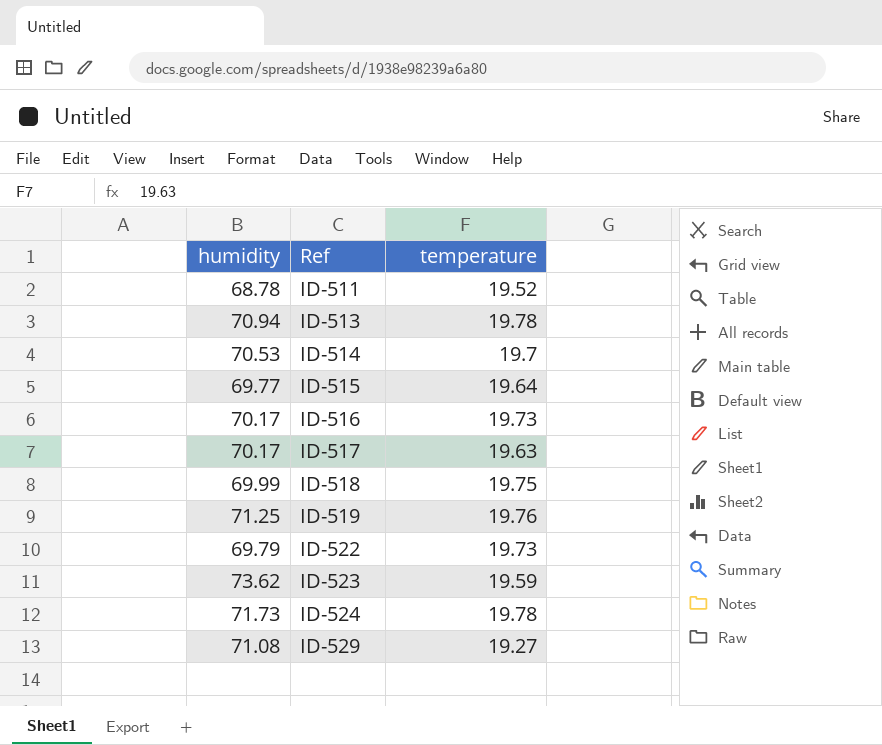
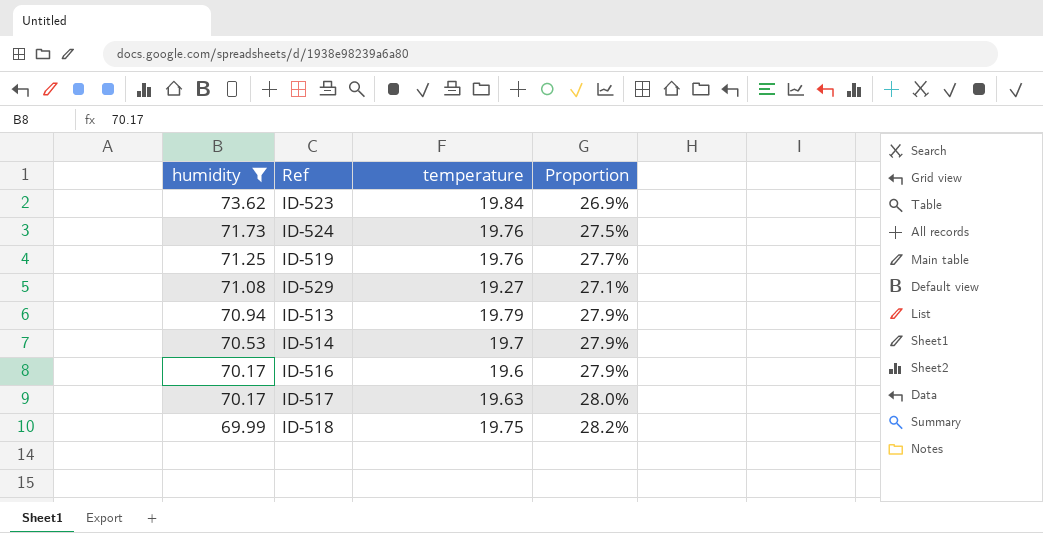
filter: none -> humidity >= 69.99
row order: Ref ascending -> humidity descending
column Proportion | formula: none -> [temperature] / [humidity]
ID-523 | temperature: 19.59 -> 19.84
ID-524 | temperature: 19.78 -> 19.76
ID-513 | temperature: 19.78 -> 19.79
ID-516 | temperature: 19.73 -> 19.6

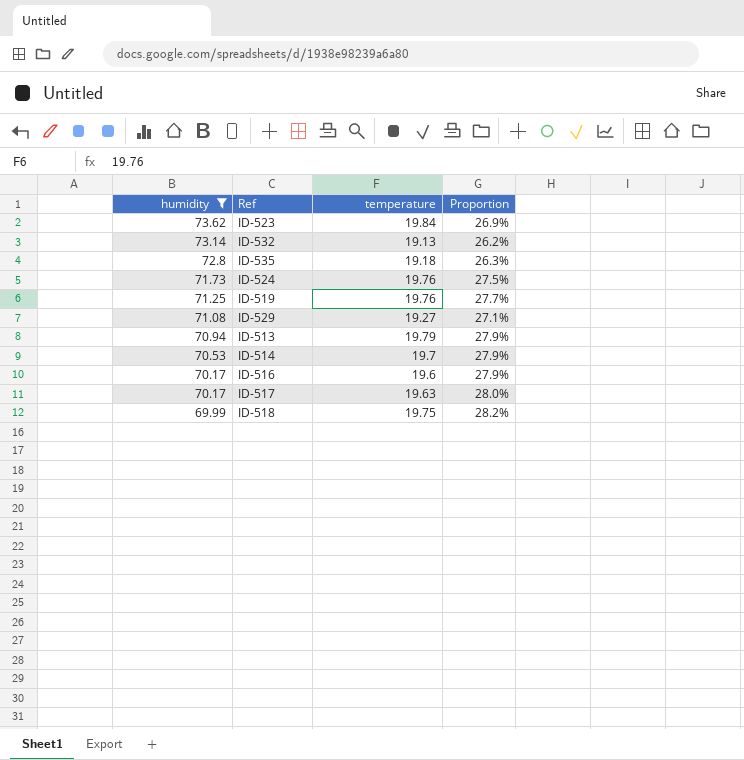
row ID-532: none -> 73.14 | 19.13 | 26.2%
row ID-535: none -> 72.8 | 19.18 | 26.3%

